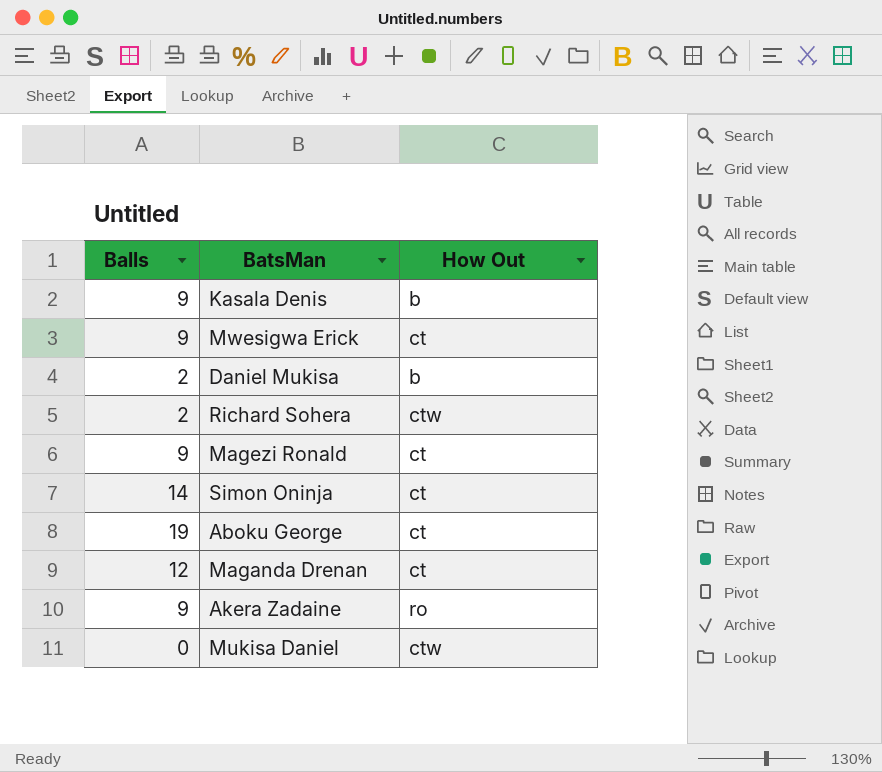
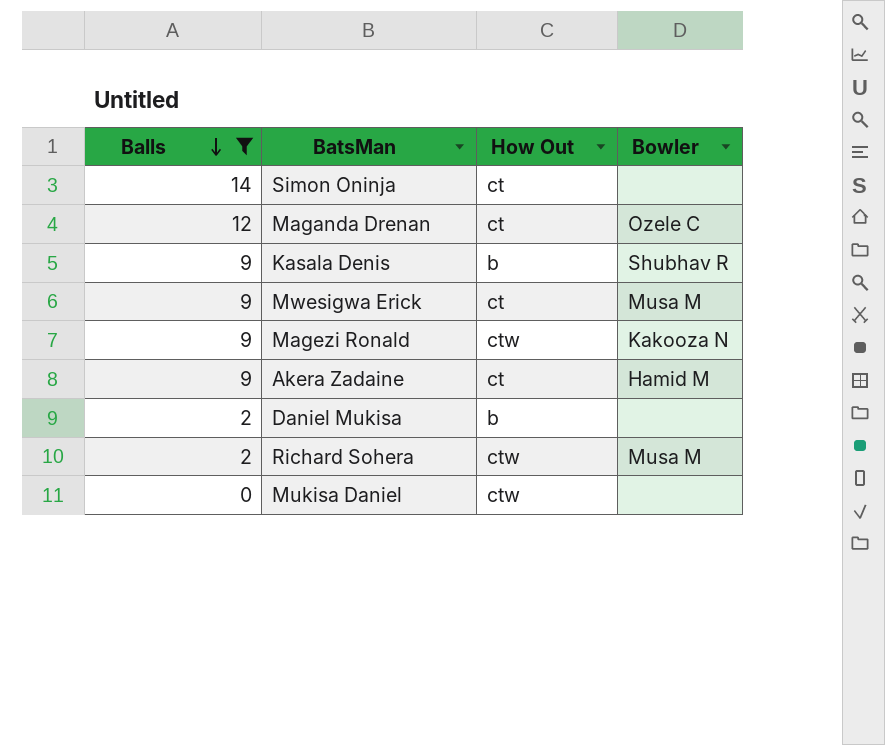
filter: none -> Balls != 19
row order: none -> Balls descending
column Bowler | position: none -> 4
Magezi Ronald | How Out: ct -> ctw
Akera Zadaine | How Out: ro -> ct

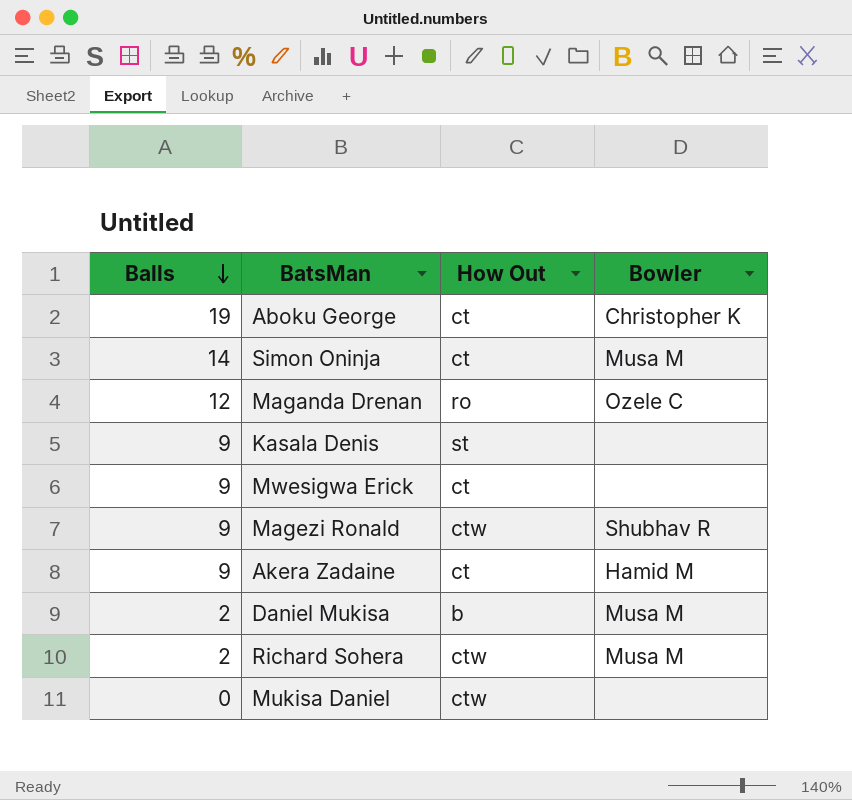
filter: Balls != 19 -> none
Simon Oninja | Bowler: none -> Musa M
Maganda Drenan | How Out: ct -> ro
Kasala Denis | How Out: b -> st
Kasala Denis | Bowler: Shubhav R -> none
Mwesigwa Erick | Bowler: Musa M -> none
Magezi Ronald | Bowler: Kakooza N -> Shubhav R
Daniel Mukisa | Bowler: none -> Musa M

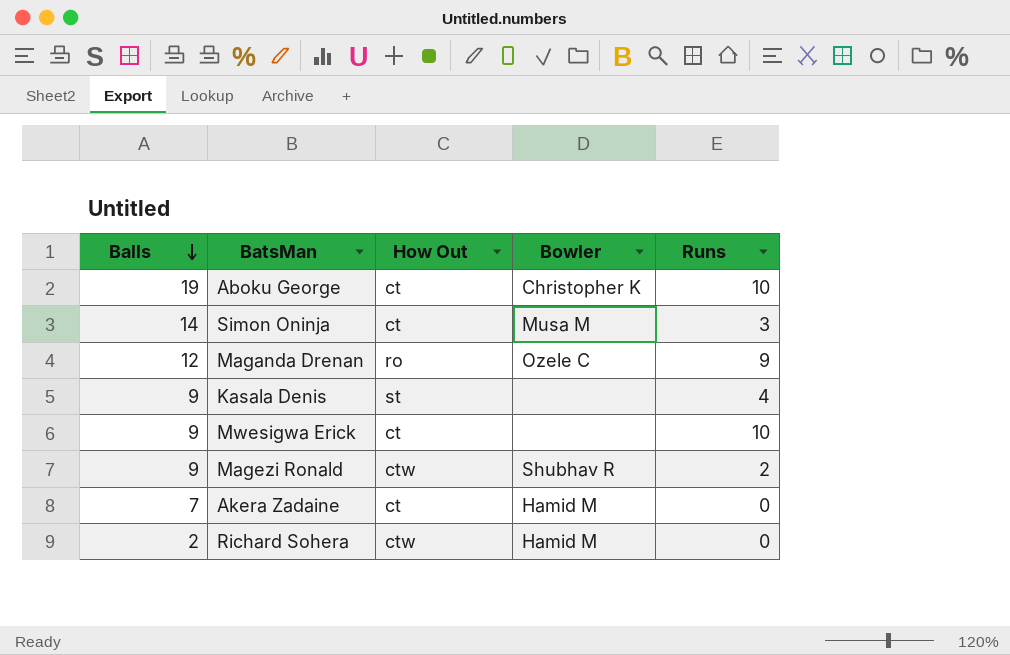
column Runs | position: none -> 5
row Daniel Mukisa: 2 | b | Musa M -> none
row Mukisa Daniel: 0 | ctw | none -> none
Akera Zadaine | Balls: 9 -> 7
Richard Sohera | Bowler: Musa M -> Hamid M

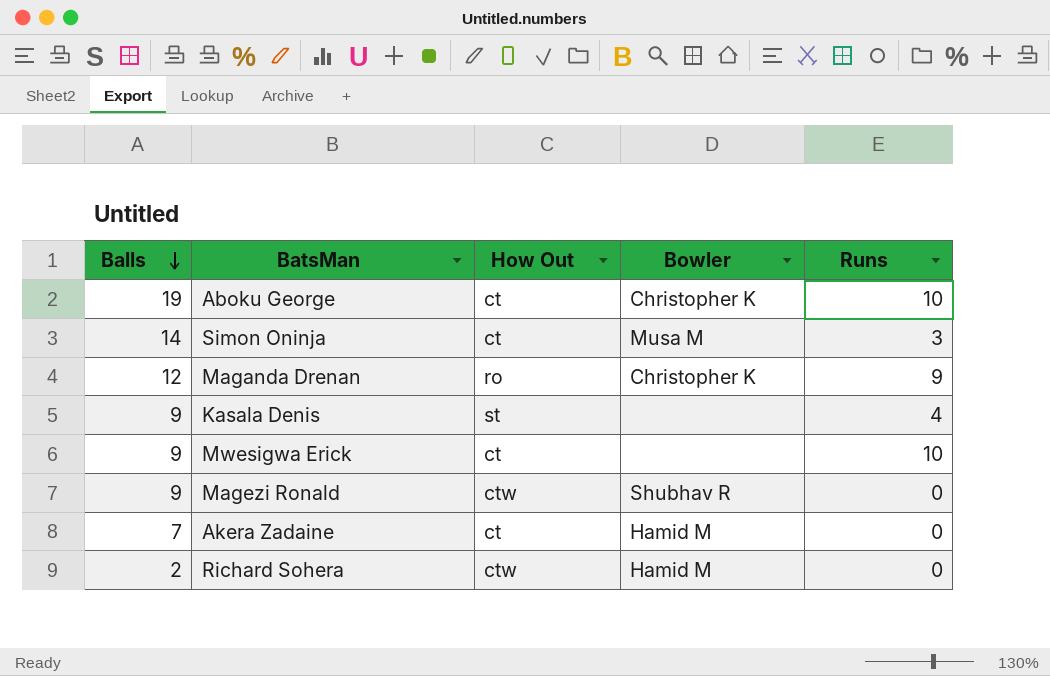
Maganda Drenan | Bowler: Ozele C -> Christopher K
Magezi Ronald | Runs: 2 -> 0

